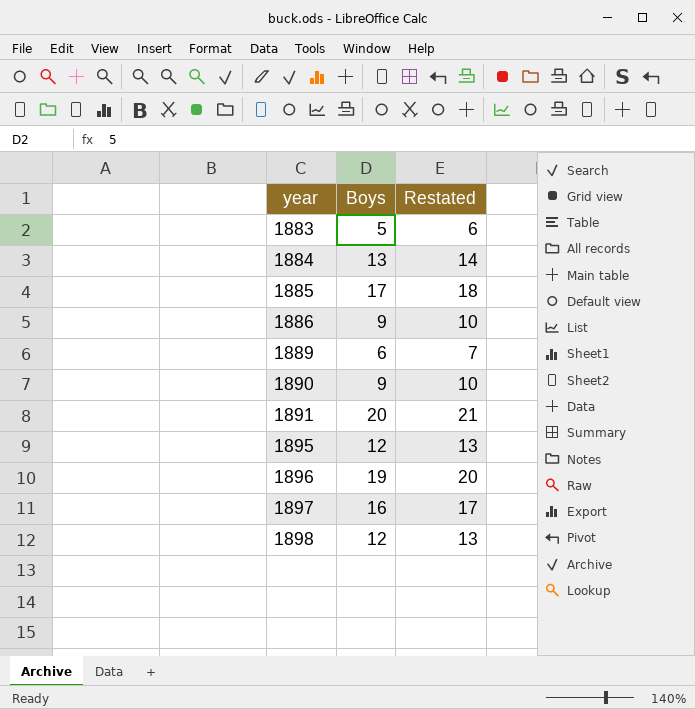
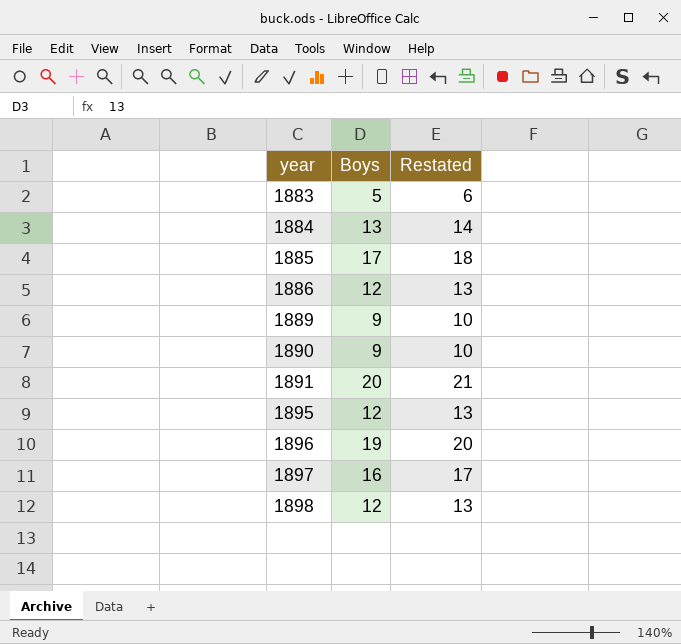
1886 | Boys: 9 -> 12
1886 | Restated: 10 -> 13
1889 | Boys: 6 -> 9
1889 | Restated: 7 -> 10

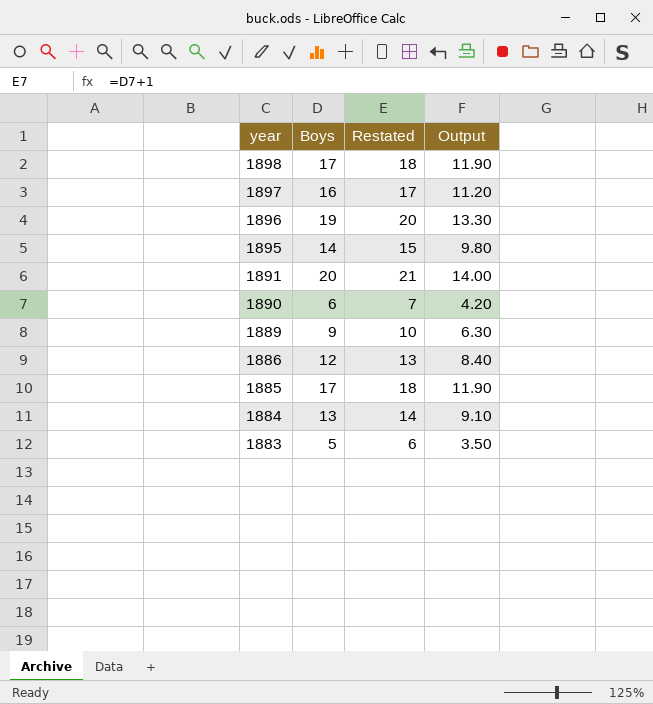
row order: year ascending -> year descending
column Output | formula: none -> [Boys] * 0.7
1898 | Boys: 12 -> 17
1898 | Restated: 13 -> 18
1895 | Boys: 12 -> 14
1895 | Restated: 13 -> 15
1890 | Boys: 9 -> 6
1890 | Restated: 10 -> 7

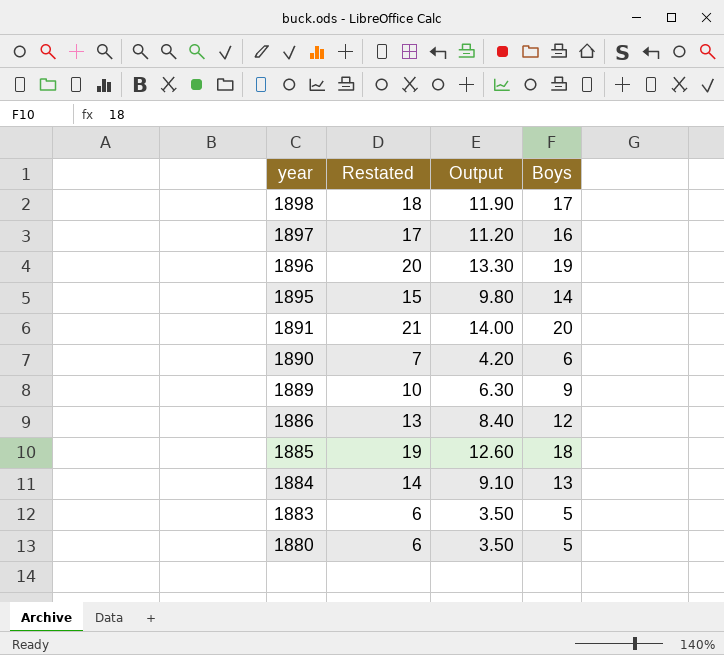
column Boys | position: 2 -> 4
1885 | Restated: 18 -> 19
1885 | Output: 11.90 -> 12.60
1885 | Boys: 17 -> 18
row 1880: none -> 6 | 3.50 | 5

